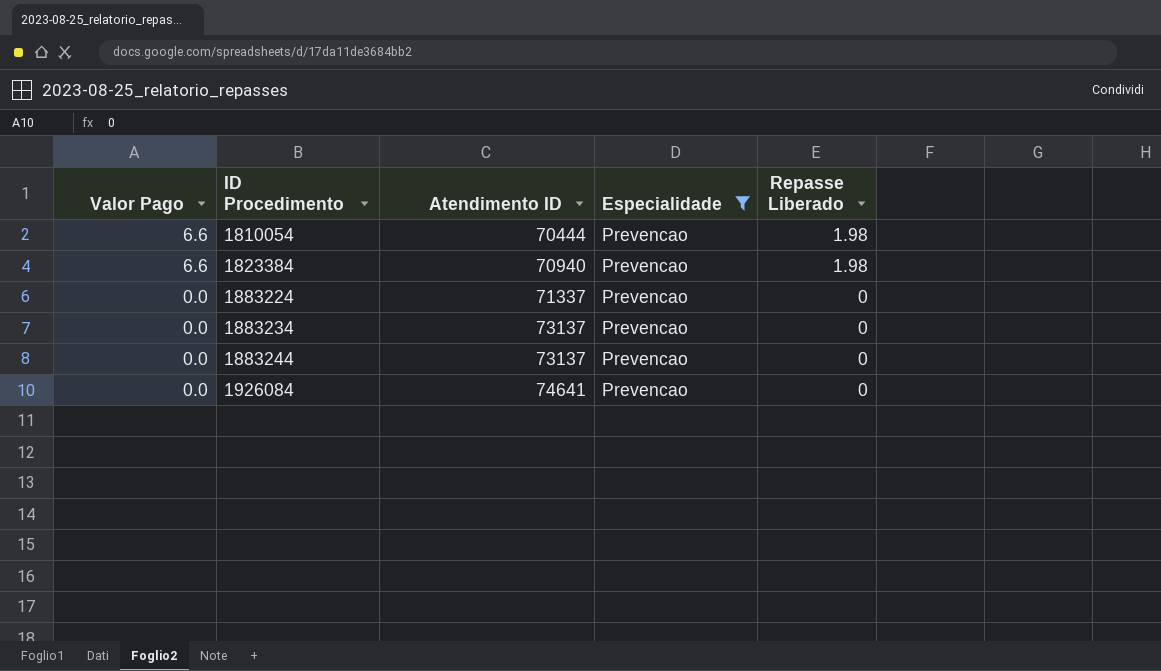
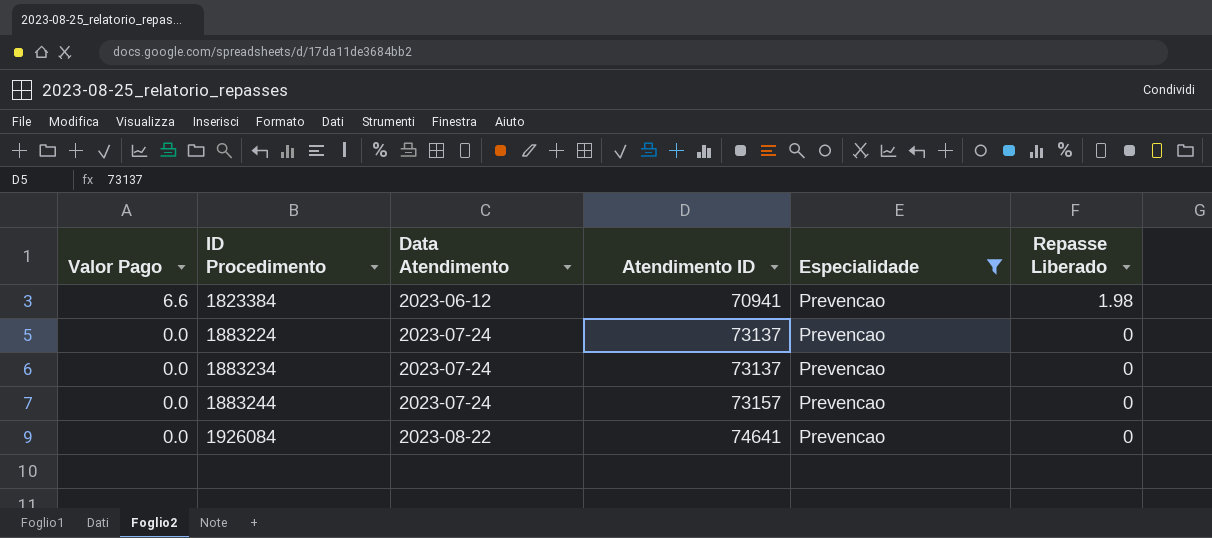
column Data Atendimento | position: none -> 3
row 1810054: 6.6 | 70444 | Prevencao | 1.98 -> none
1823384 | Atendimento ID: 70940 -> 70941
1883224 | Atendimento ID: 71337 -> 73137
1883244 | Atendimento ID: 73137 -> 73157

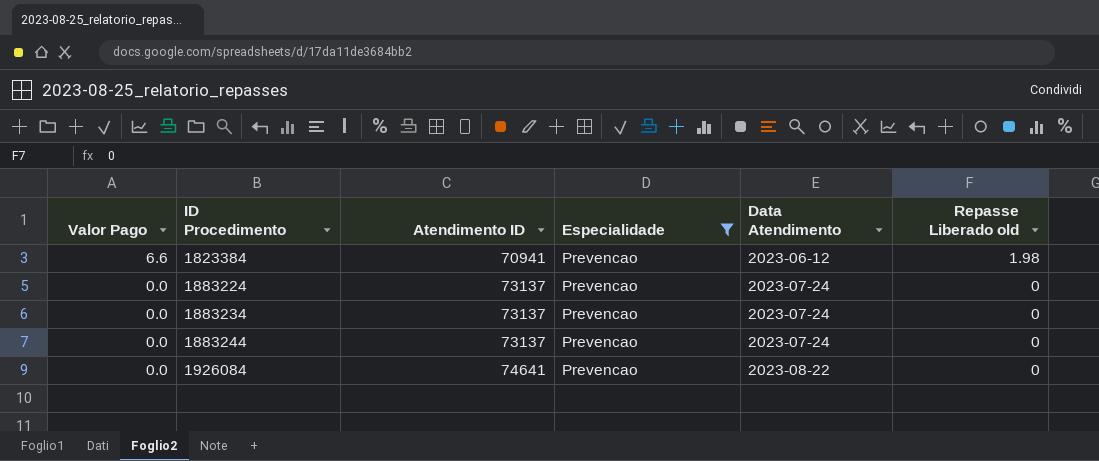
column Data Atendimento | position: 3 -> 5
column name: Repasse Liberado -> Repasse Liberado old
1883244 | Atendimento ID: 73157 -> 73137

